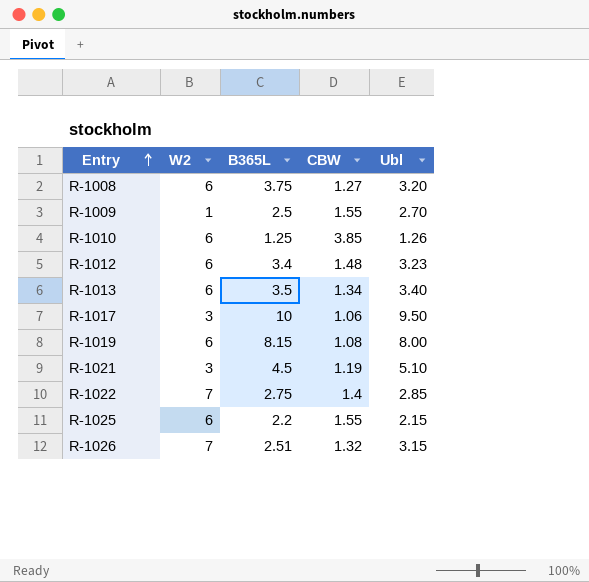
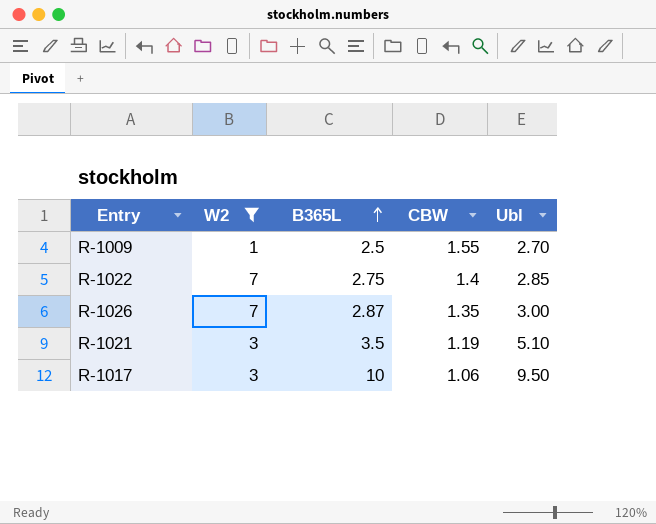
filter: none -> W2 != 6
row order: Entry ascending -> B365L ascending
R-1026 | B365L: 2.51 -> 2.87
R-1026 | CBW: 1.32 -> 1.35
R-1026 | Ubl: 3.15 -> 3.00
R-1021 | B365L: 4.5 -> 3.5

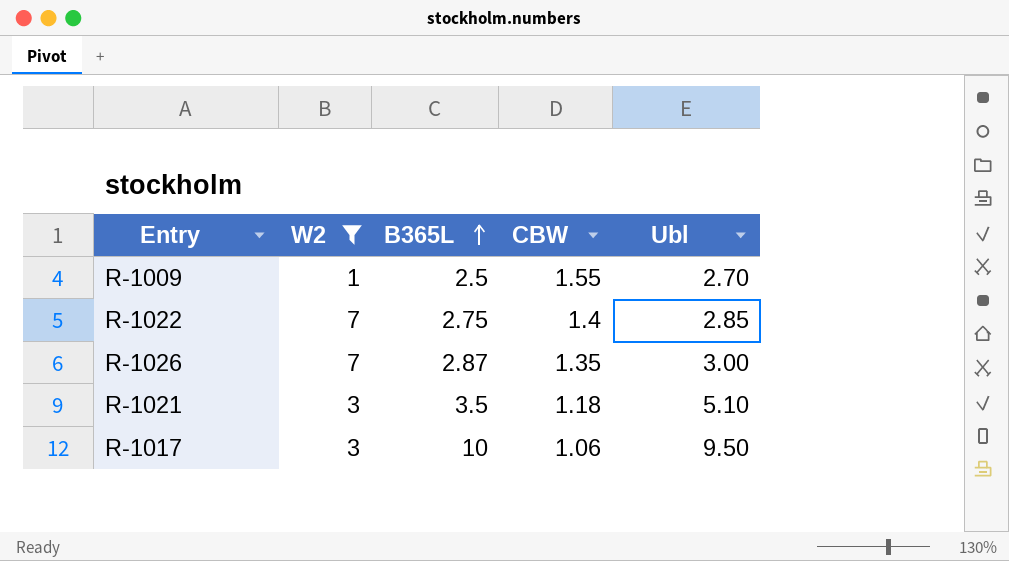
R-1021 | CBW: 1.19 -> 1.18

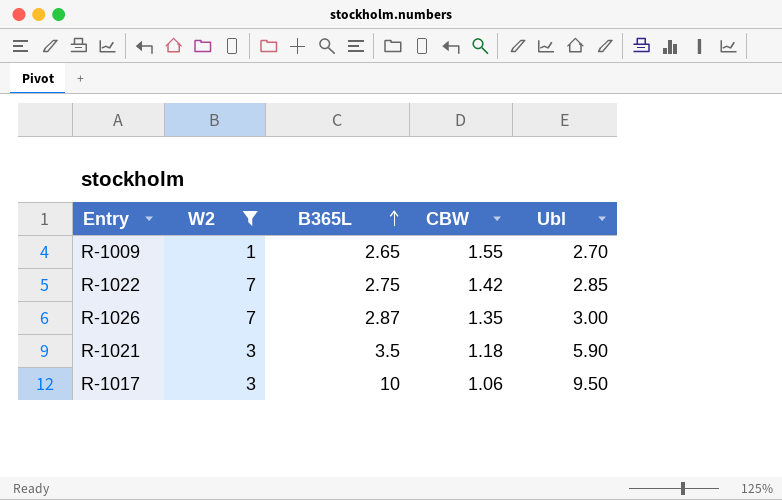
R-1009 | B365L: 2.5 -> 2.65
R-1022 | CBW: 1.4 -> 1.42
R-1021 | Ubl: 5.10 -> 5.90

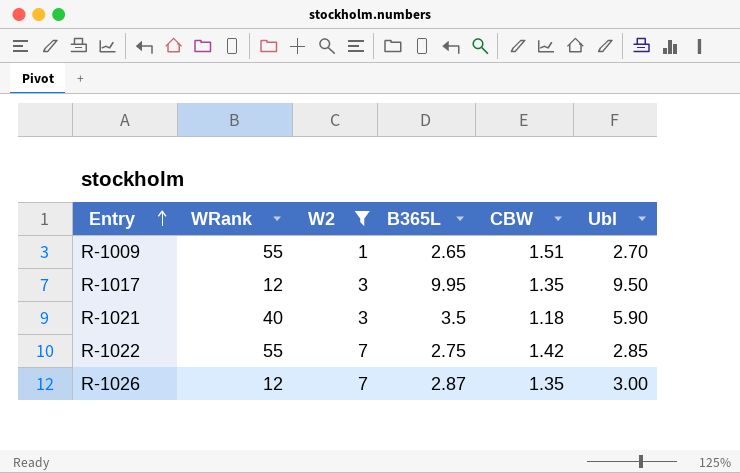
row order: B365L ascending -> Entry ascending
column WRank | position: none -> 2
R-1009 | CBW: 1.55 -> 1.51
R-1017 | B365L: 10 -> 9.95
R-1017 | CBW: 1.06 -> 1.35

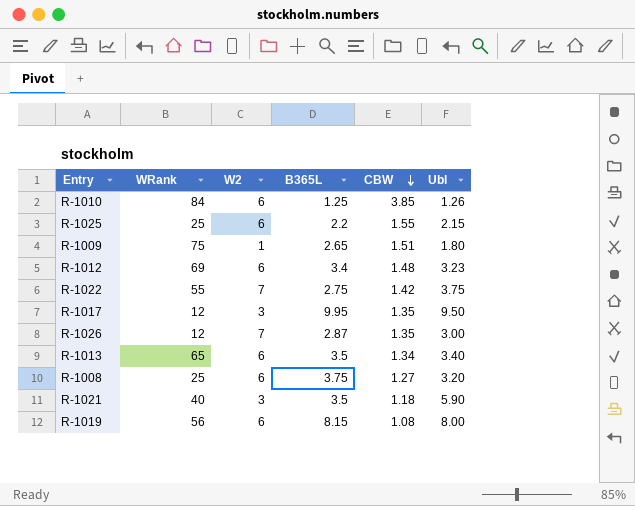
filter: W2 != 6 -> none
row order: Entry ascending -> CBW descending
R-1009 | WRank: 55 -> 75
R-1009 | Ubl: 2.70 -> 1.80
R-1022 | Ubl: 2.85 -> 3.75

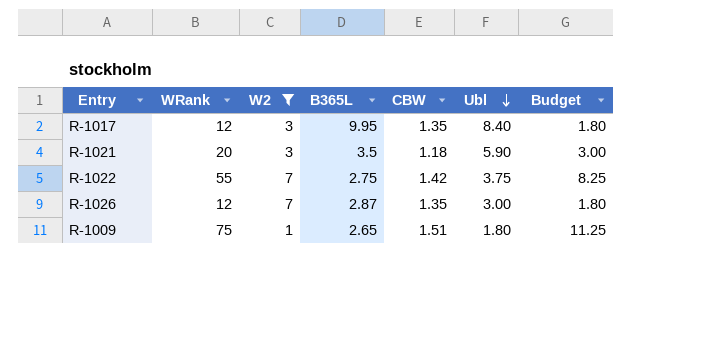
filter: none -> W2 != 6
row order: CBW descending -> Ubl descending
column Budget | formula: none -> [WRank] * 0.15
R-1017 | Ubl: 9.50 -> 8.40
R-1021 | WRank: 40 -> 20

